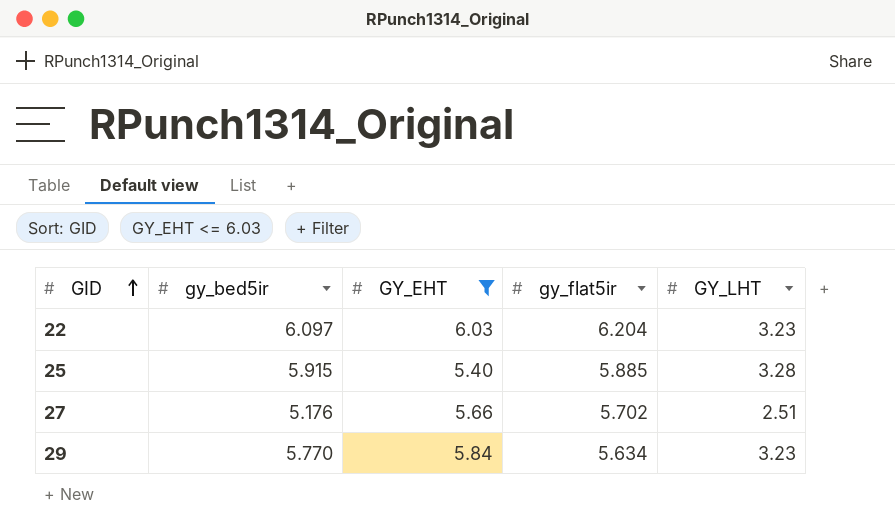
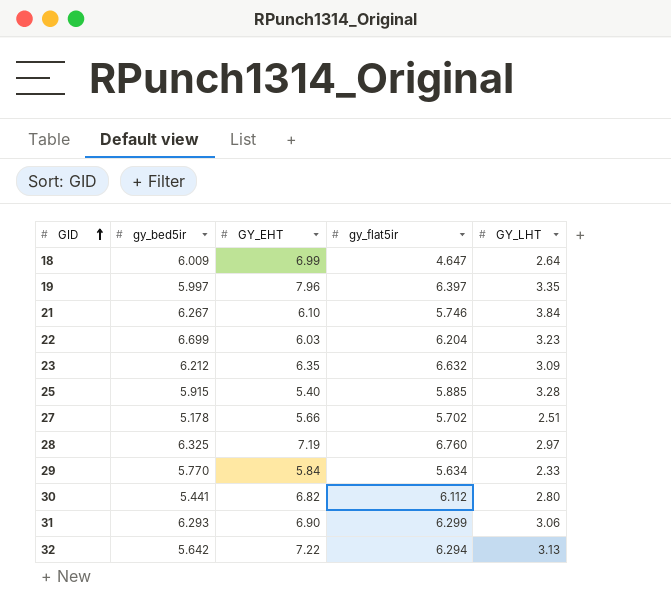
filter: GY_EHT <= 6.03 -> none
22 | gy_bed5ir: 6.097 -> 6.699
27 | gy_bed5ir: 5.176 -> 5.178
29 | GY_LHT: 3.23 -> 2.33

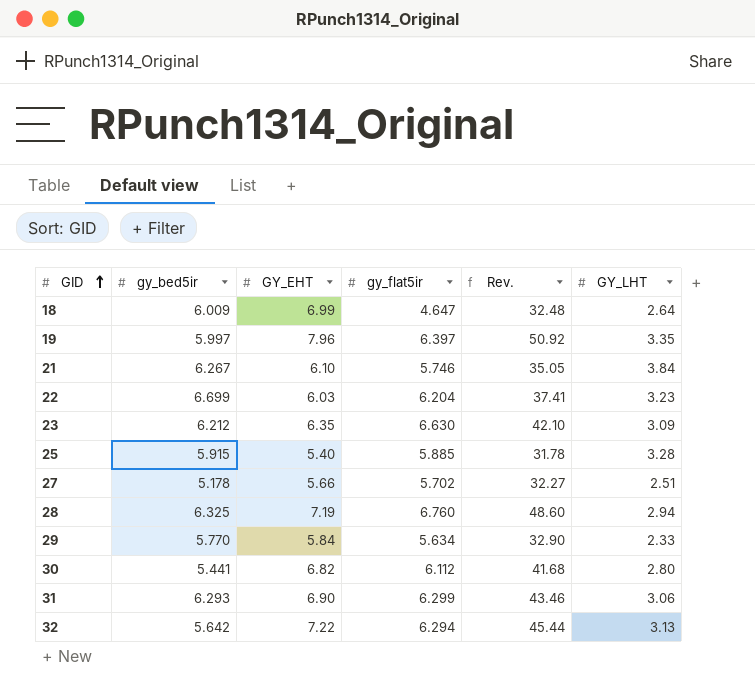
column Rev. | formula: none -> [GY_EHT] * [gy_flat5ir]
23 | gy_flat5ir: 6.632 -> 6.630
28 | GY_LHT: 2.97 -> 2.94

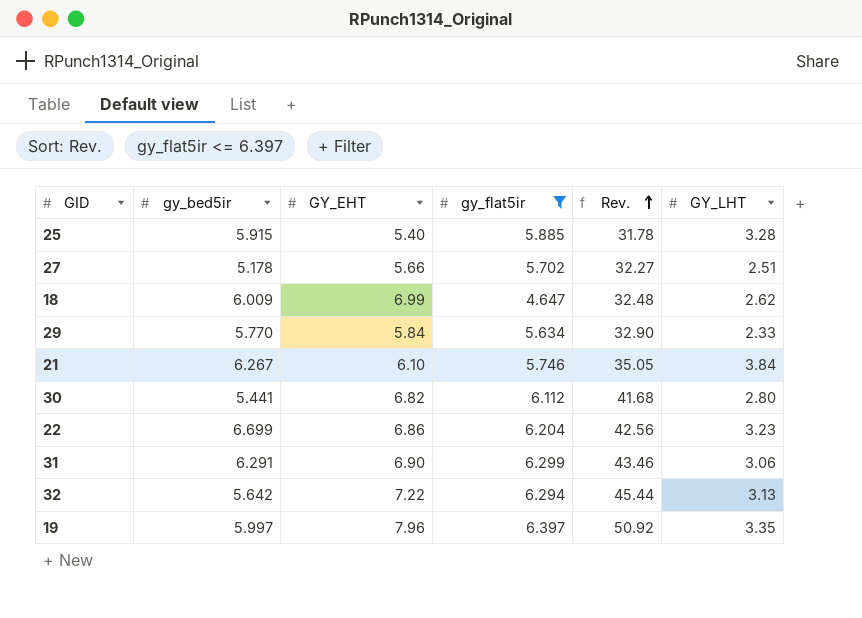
filter: none -> gy_flat5ir <= 6.397
row order: GID ascending -> Rev. ascending
18 | GY_LHT: 2.64 -> 2.62
22 | GY_EHT: 6.03 -> 6.86
22 | Rev.: 37.41 -> 42.56
31 | gy_bed5ir: 6.293 -> 6.291

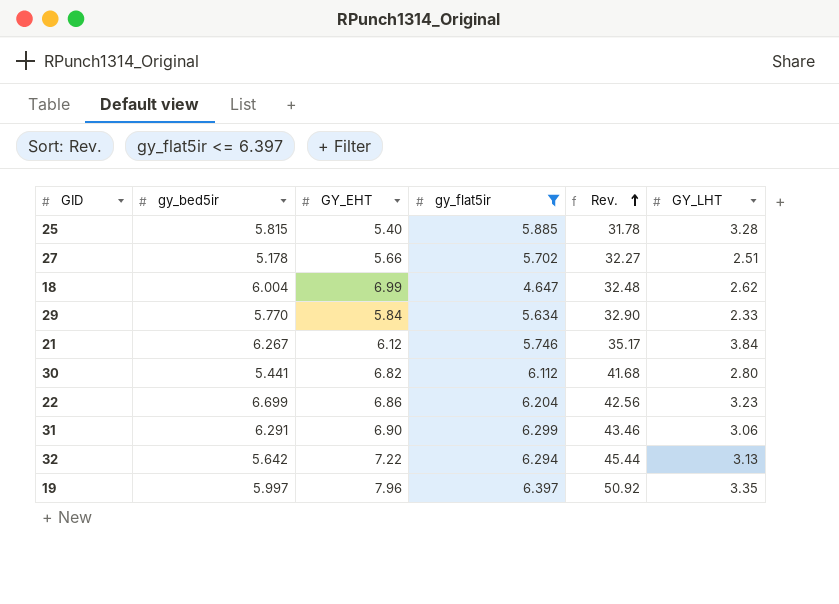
25 | gy_bed5ir: 5.915 -> 5.815
18 | gy_bed5ir: 6.009 -> 6.004
21 | GY_EHT: 6.10 -> 6.12
21 | Rev.: 35.05 -> 35.17

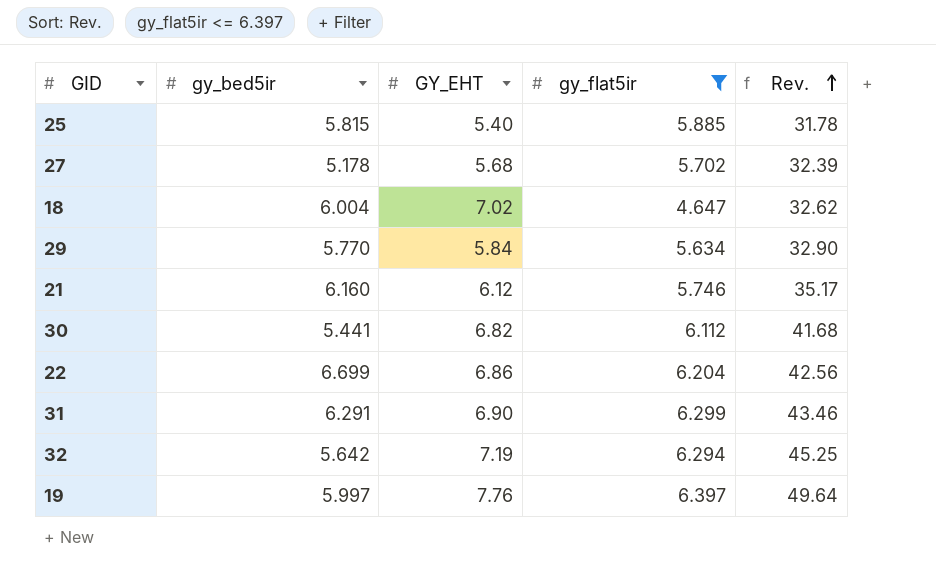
column GY_LHT | position: 6 -> none
27 | GY_EHT: 5.66 -> 5.68
27 | Rev.: 32.27 -> 32.39
18 | GY_EHT: 6.99 -> 7.02
18 | Rev.: 32.48 -> 32.62
21 | gy_bed5ir: 6.267 -> 6.160
32 | GY_EHT: 7.22 -> 7.19
32 | Rev.: 45.44 -> 45.25
19 | GY_EHT: 7.96 -> 7.76
19 | Rev.: 50.92 -> 49.64

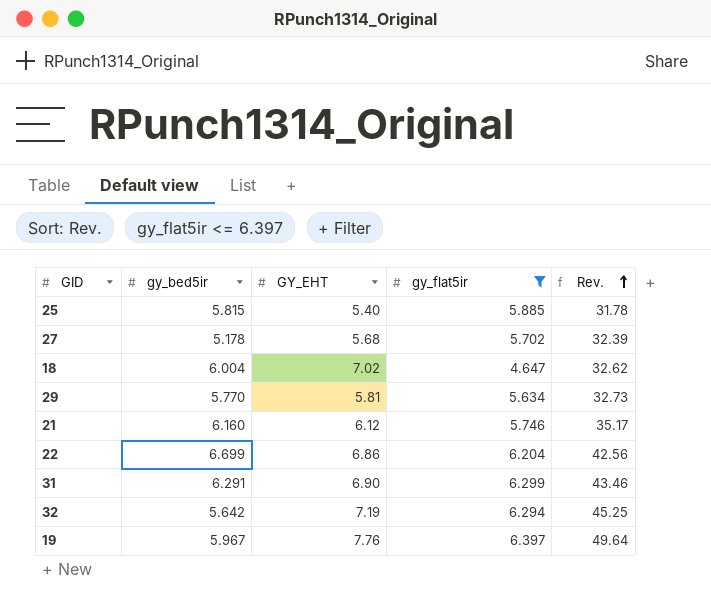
row 30: 5.441 | 6.82 | 6.112 | 41.68 -> none
29 | GY_EHT: 5.84 -> 5.81
29 | Rev.: 32.90 -> 32.73
19 | gy_bed5ir: 5.997 -> 5.967

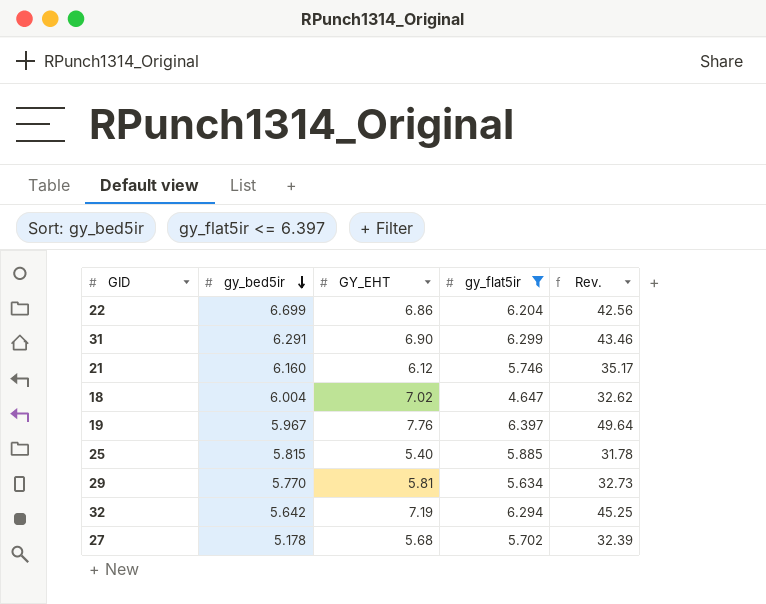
row order: Rev. ascending -> gy_bed5ir descending

